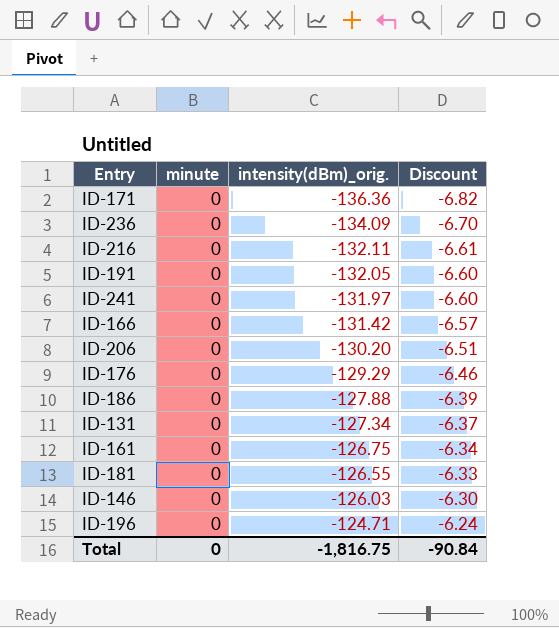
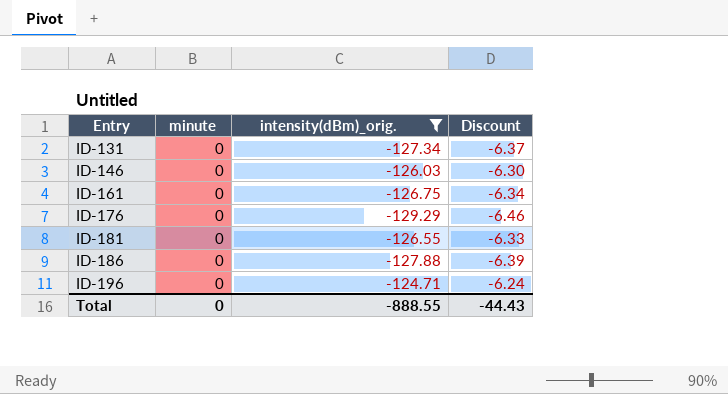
filter: none -> intensity(dBm)_orig. >= -129.29
row order: intensity(dBm)_orig. ascending -> Entry ascending
Total | intensity(dBm)_orig.: -1,816.75 -> -888.55
Total | Discount: -90.84 -> -44.43

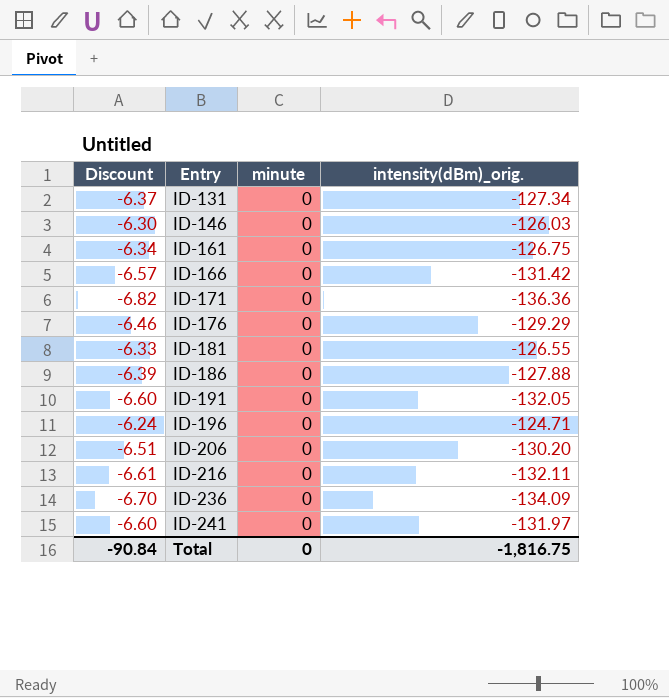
filter: intensity(dBm)_orig. >= -129.29 -> none
column Discount | position: 4 -> 1
Total | Discount: -44.43 -> -90.84
Total | intensity(dBm)_orig.: -888.55 -> -1,816.75

